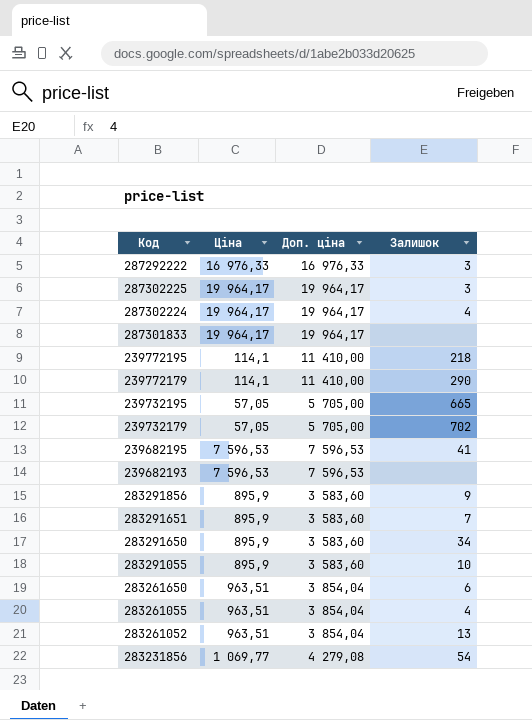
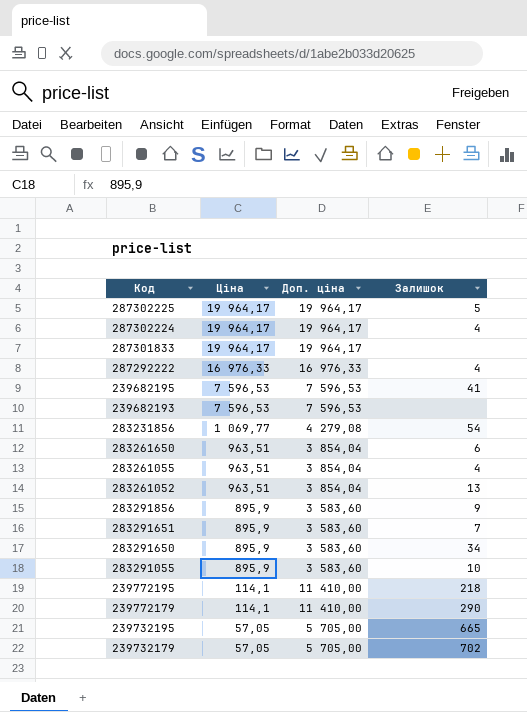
row order: none -> Ціна descending
287302225 | Залишок: 3 -> 5
287292222 | Залишок: 3 -> 4

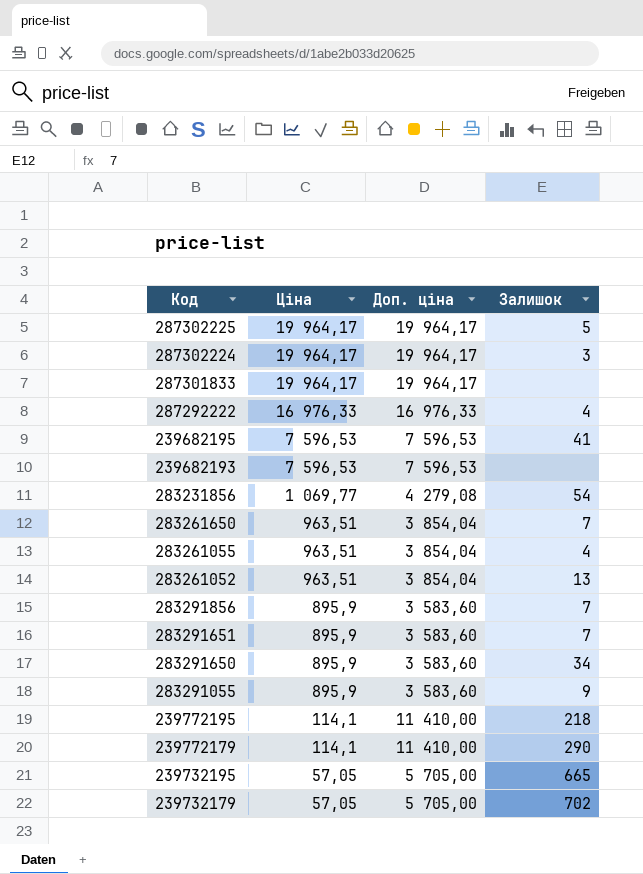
287302224 | Залишок: 4 -> 3
283261650 | Залишок: 6 -> 7
283291856 | Залишок: 9 -> 7
283291055 | Залишок: 10 -> 9

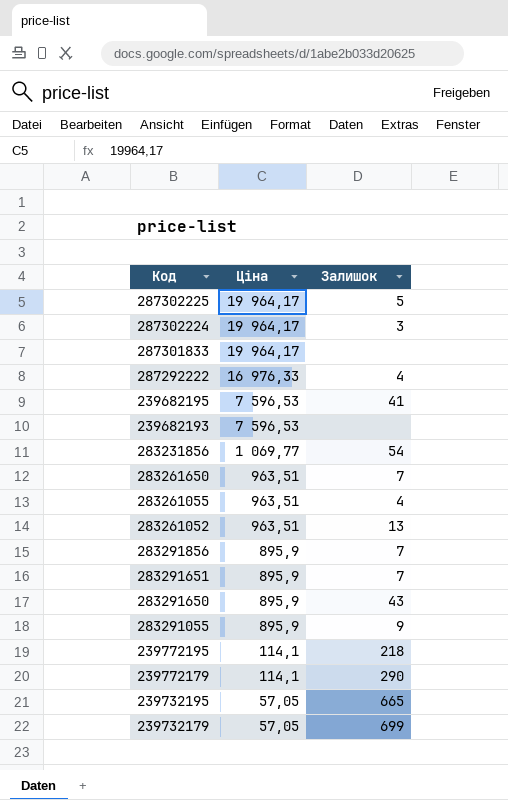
column Доп. ціна | position: 3 -> none
283291650 | Залишок: 34 -> 43
239732179 | Залишок: 702 -> 699

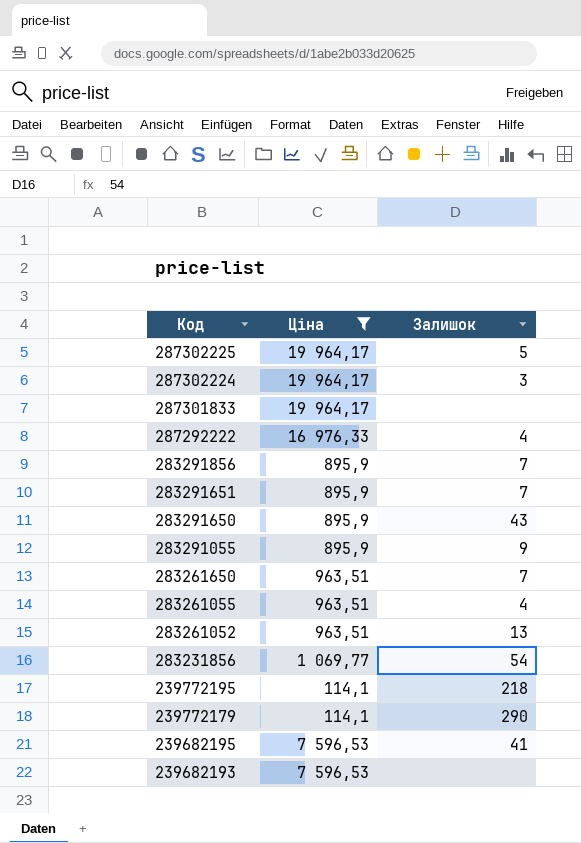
filter: none -> Ціна != 57,05
row order: Ціна descending -> Код descending

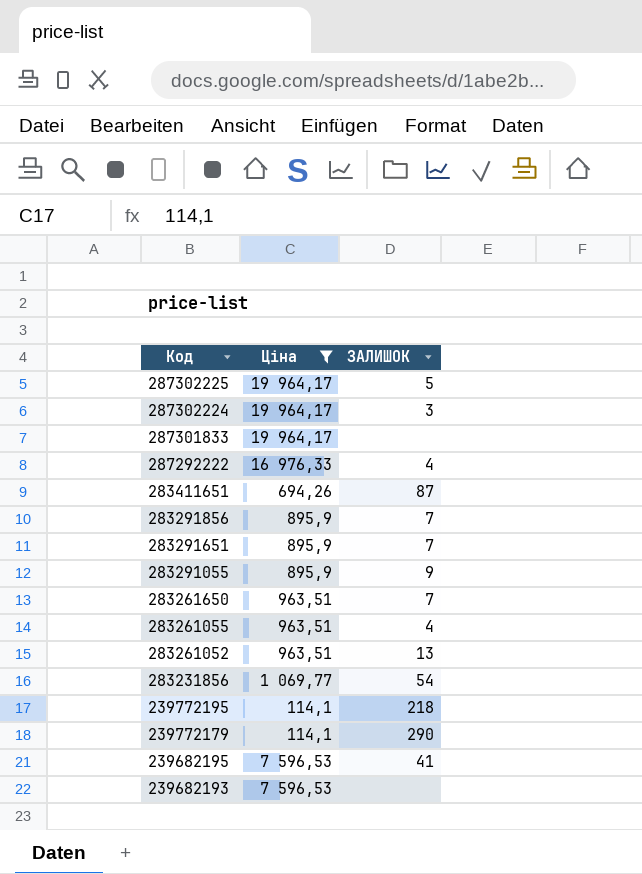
column name: Залишок -> ЗАЛИШОК
row 283291650: 895,9 | 43 -> none
row 283411651: none -> 694,26 | 87

